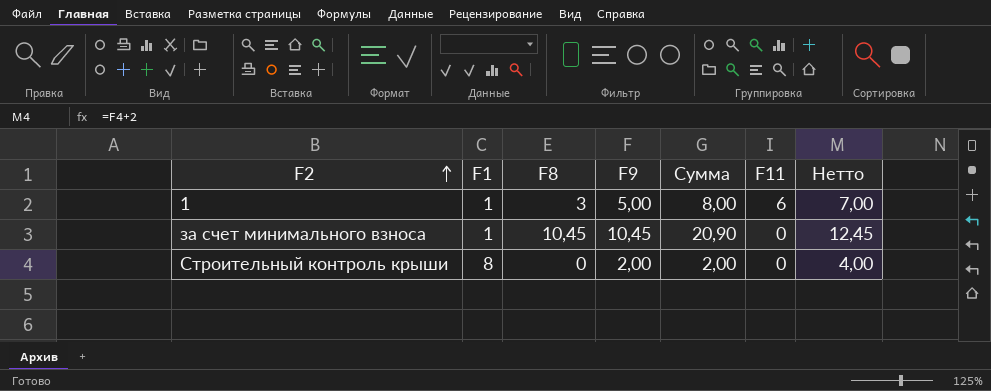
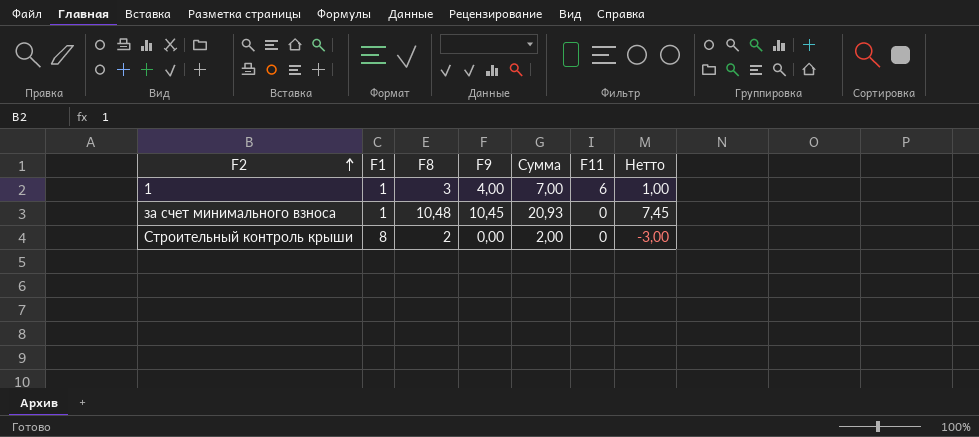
column Нетто | formula: [F9] + 2 -> [F9] - 3
1 | F9: 5,00 -> 4,00
1 | Сумма: 8,00 -> 7,00
за счет минимального взноса | F8: 10,45 -> 10,48
за счет минимального взноса | Сумма: 20,90 -> 20,93
Строительный контроль крыши | F8: 0 -> 2
Строительный контроль крыши | F9: 2,00 -> 0,00

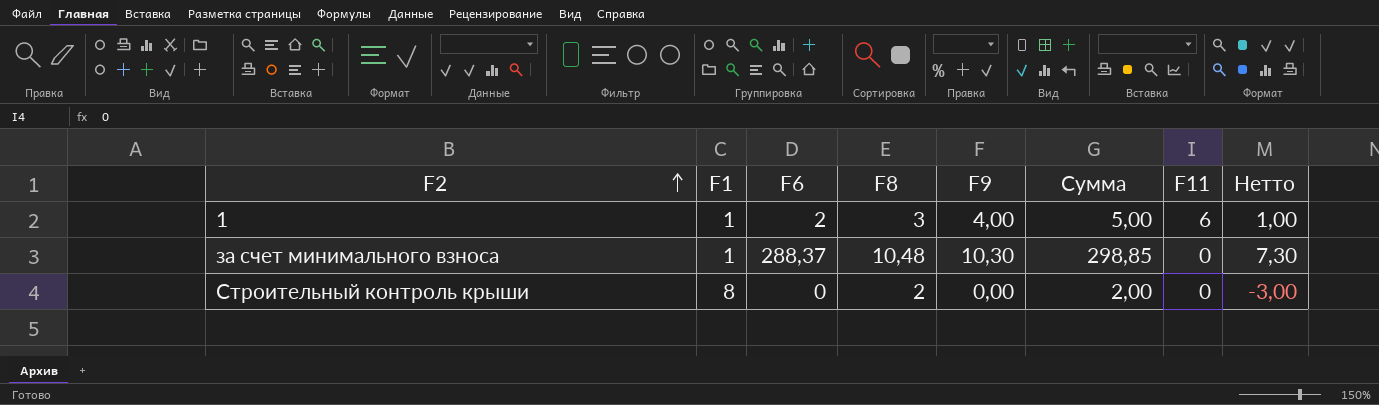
column F6 | position: none -> 3
column Сумма | formula: [F8] + [F9] -> [F6] + [F8]
за счет минимального взноса | F9: 10,45 -> 10,30
за счет минимального взноса | Нетто: 7,45 -> 7,30

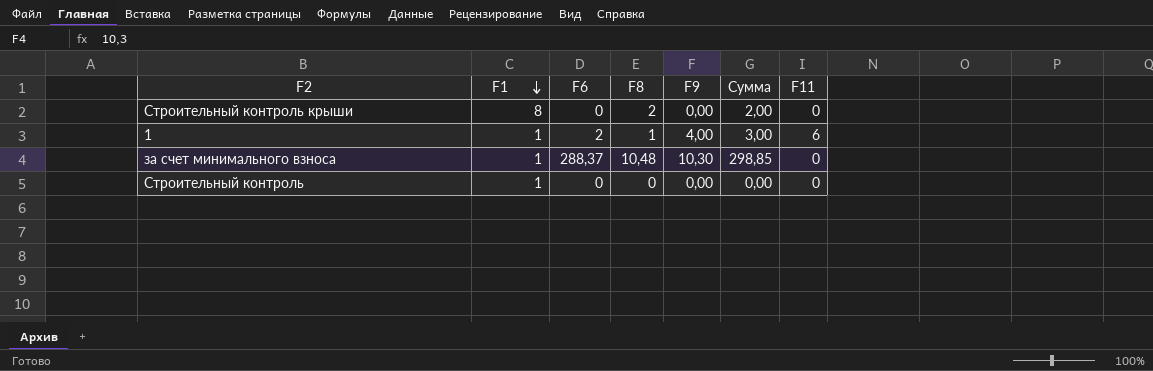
row order: F2 ascending -> F1 descending
column Нетто | formula: [F9] - 3 -> none
1 | F8: 3 -> 1
1 | Сумма: 5,00 -> 3,00
row Строительный контроль: none -> 1 | 0 | 0 | 0,00 | 0,00 | 0

